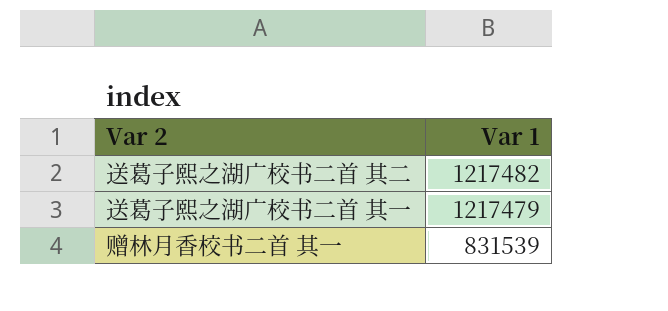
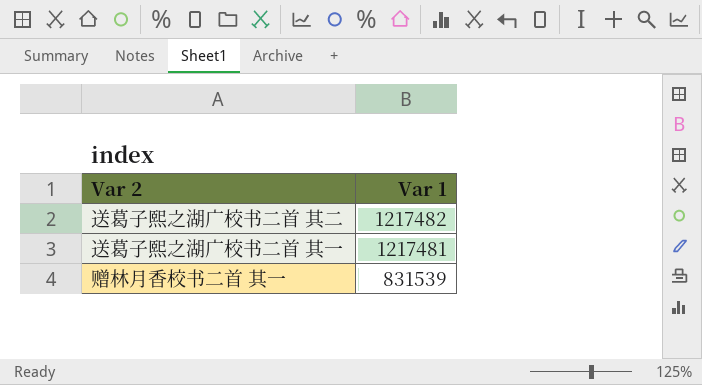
送葛子熙之湖广校书二首 其一 | Var 1: 1217479 -> 1217481

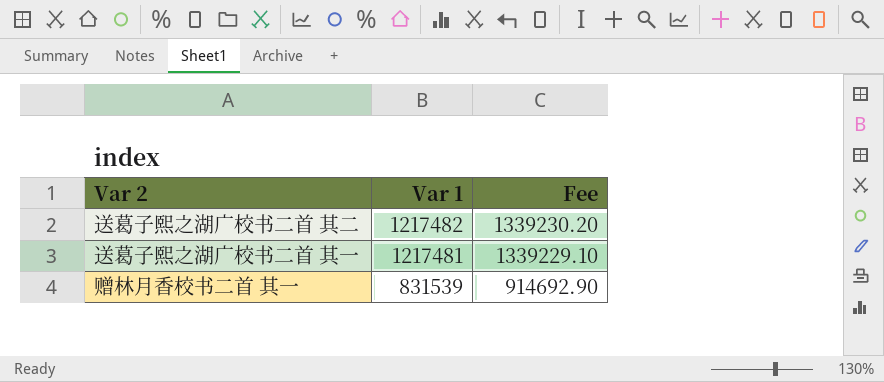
column Fee | formula: none -> [Var 1] * 1.1

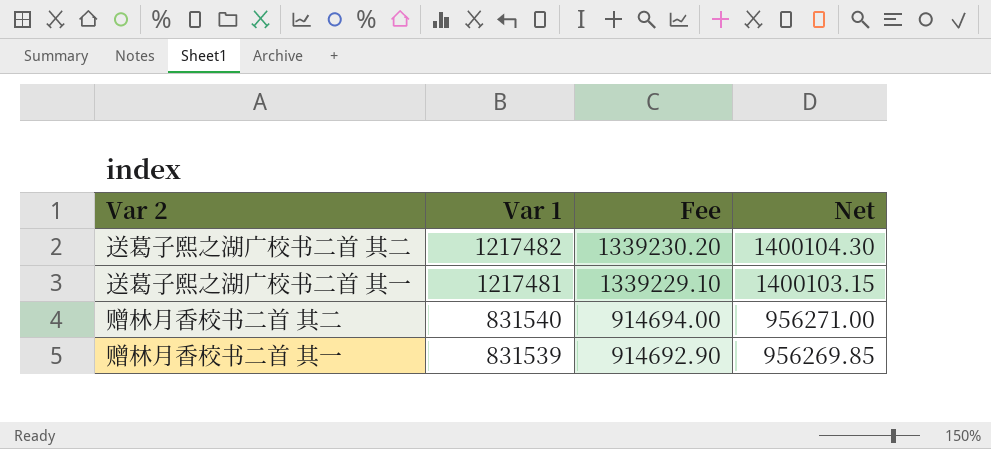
column Net | formula: none -> [Var 1] * 1.15
row 赠林月香校书二首 其二: none -> 831540 | 914694.00 | 956271.00

